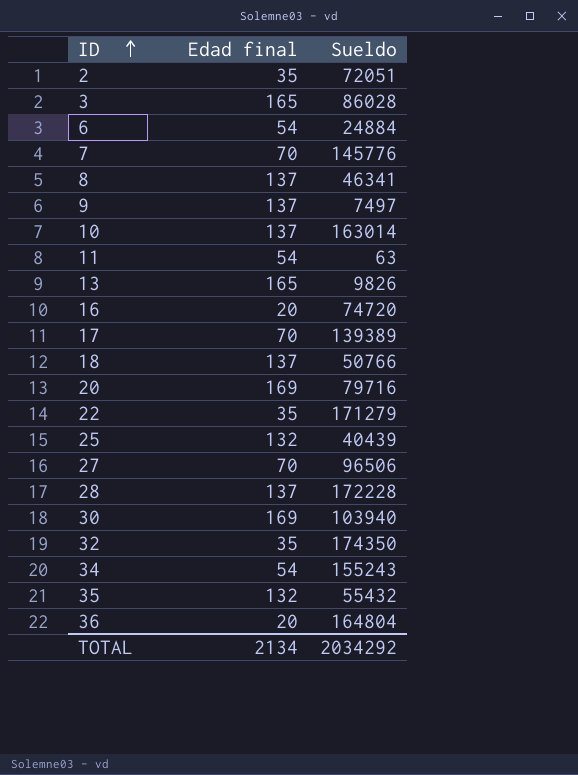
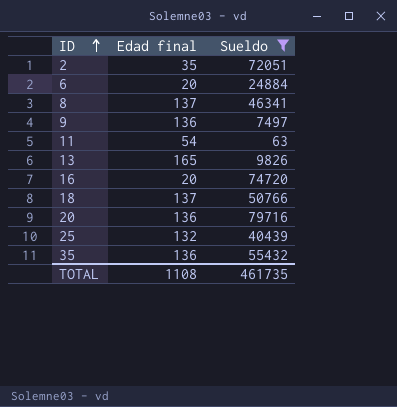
filter: none -> Sueldo <= 79716
6 | Edad final: 54 -> 20
9 | Edad final: 137 -> 136
20 | Edad final: 169 -> 136
35 | Edad final: 132 -> 136
TOTAL | Edad final: 2134 -> 1108
TOTAL | Sueldo: 2034292 -> 461735

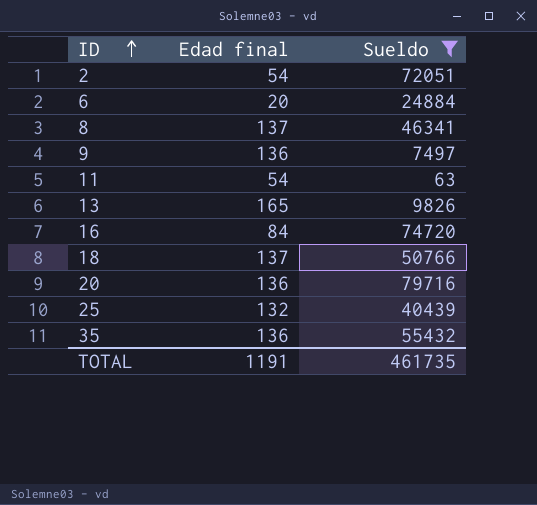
2 | Edad final: 35 -> 54
16 | Edad final: 20 -> 84
TOTAL | Edad final: 1108 -> 1191

